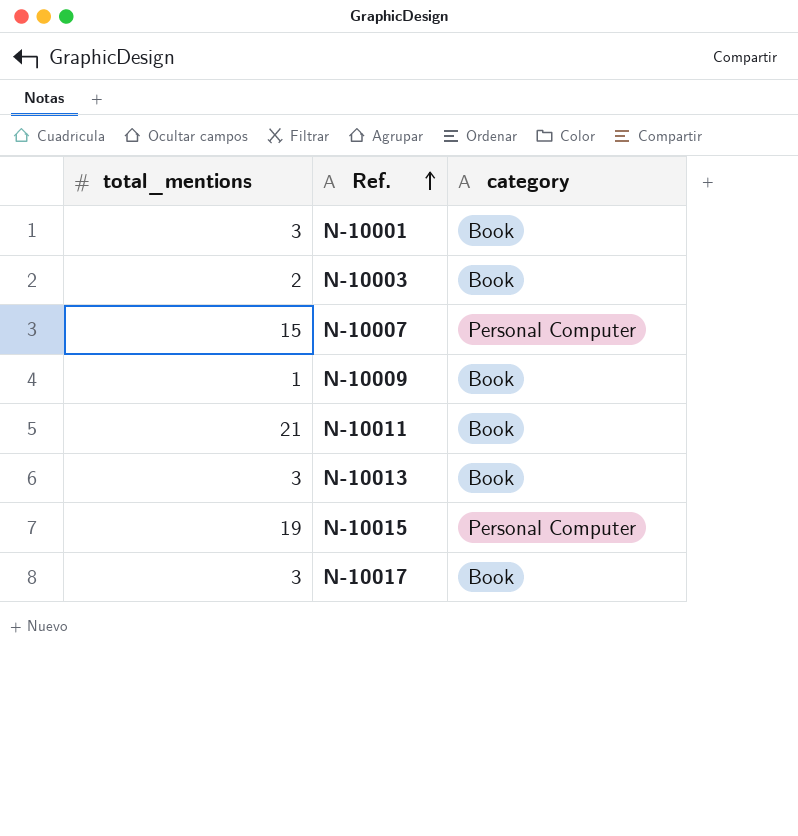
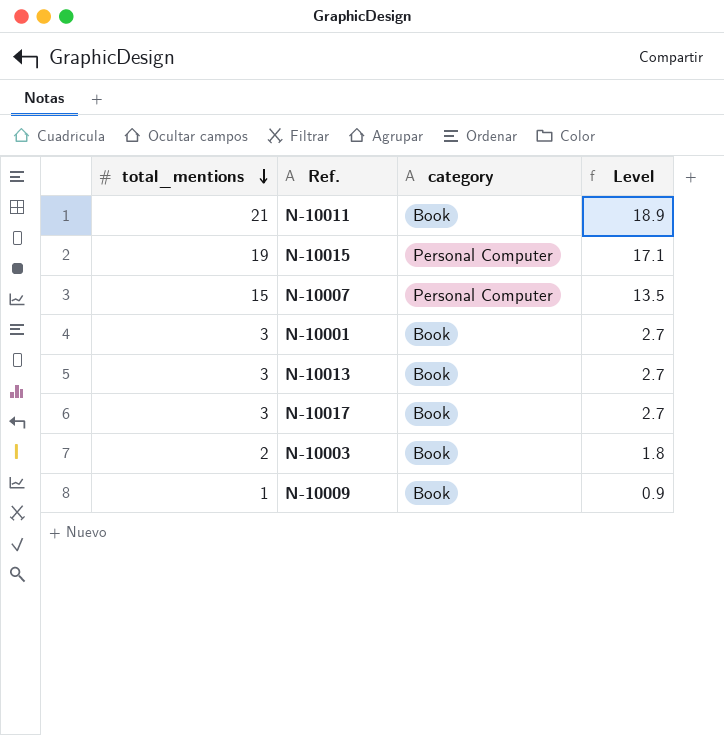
row order: Ref. ascending -> total_mentions descending
column Level | formula: none -> [total_mentions] * 0.9

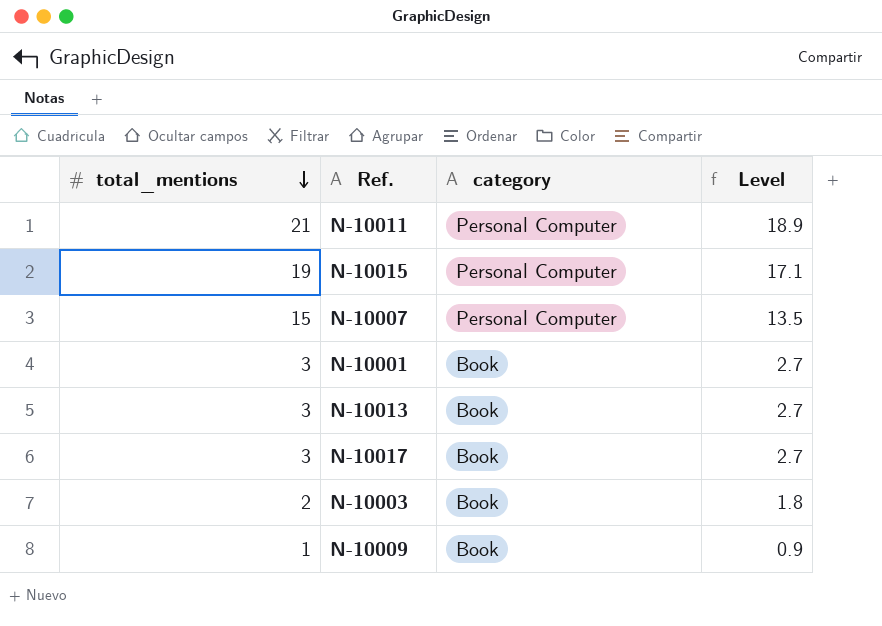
N-10011 | category: Book -> Personal Computer

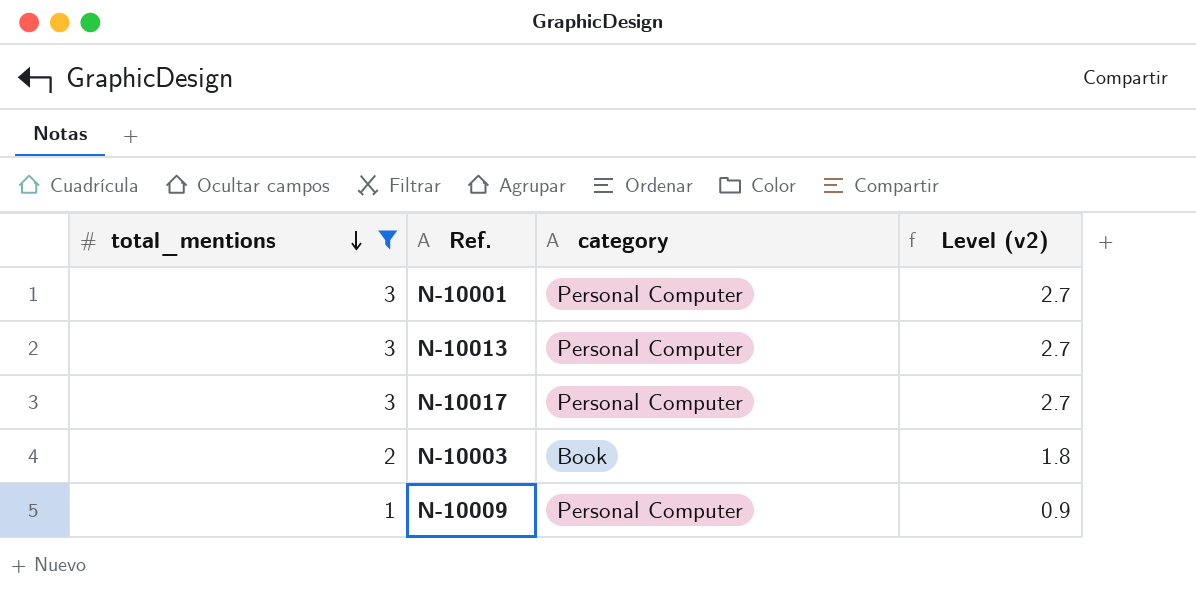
filter: none -> total_mentions <= 3
column name: Level -> Level (v2)
N-10001 | category: Book -> Personal Computer
N-10013 | category: Book -> Personal Computer
N-10017 | category: Book -> Personal Computer
N-10009 | category: Book -> Personal Computer

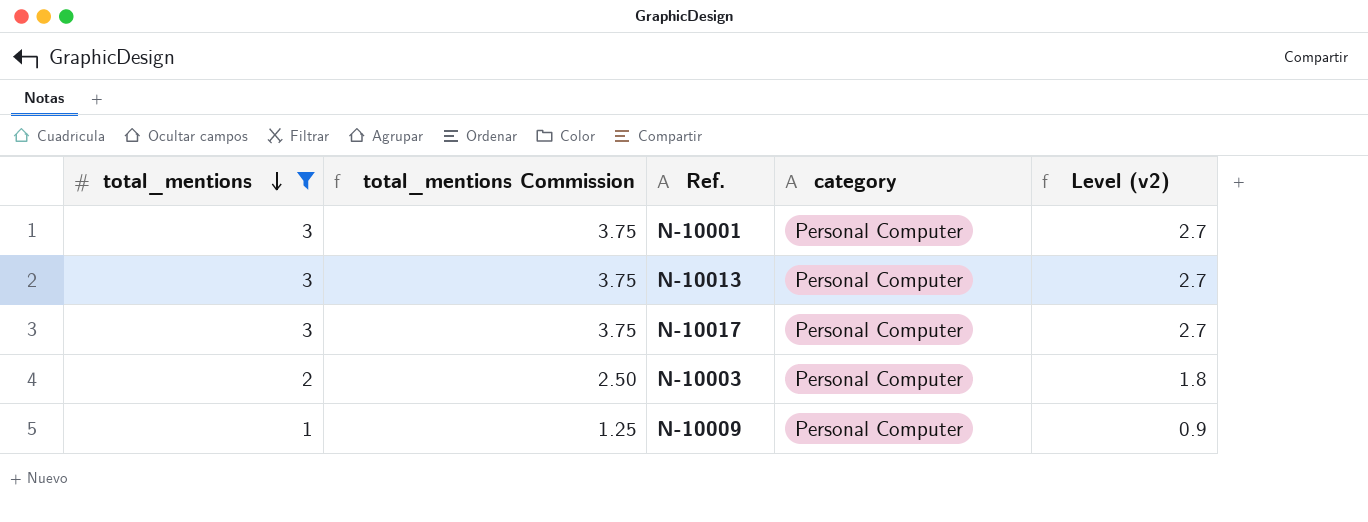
column total_mentions Commission | formula: none -> [total_mentions] * 1.25
N-10003 | category: Book -> Personal Computer

